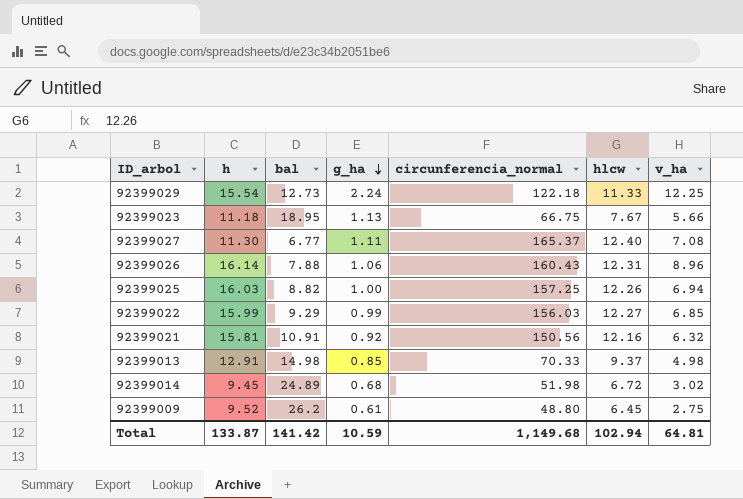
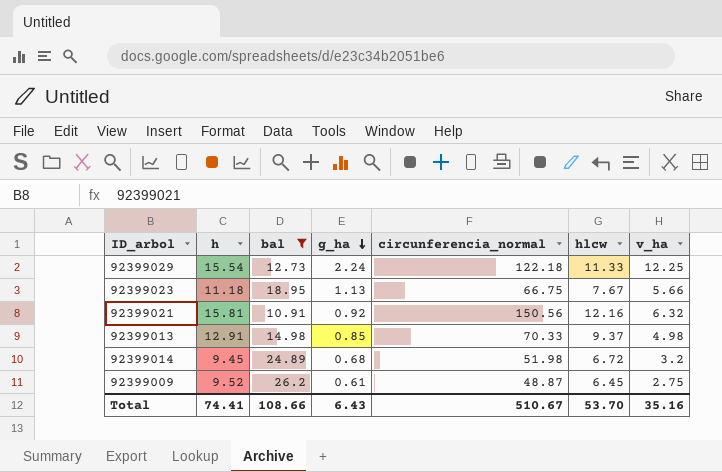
filter: none -> bal >= 10.91
92399014 | v_ha: 3.02 -> 3.2
92399009 | circunferencia_normal: 48.80 -> 48.87
Total | h: 133.87 -> 74.41
Total | bal: 141.42 -> 108.66
Total | g_ha: 10.59 -> 6.43
Total | circunferencia_normal: 1,149.68 -> 510.67
Total | hlcw: 102.94 -> 53.70
Total | v_ha: 64.81 -> 35.16

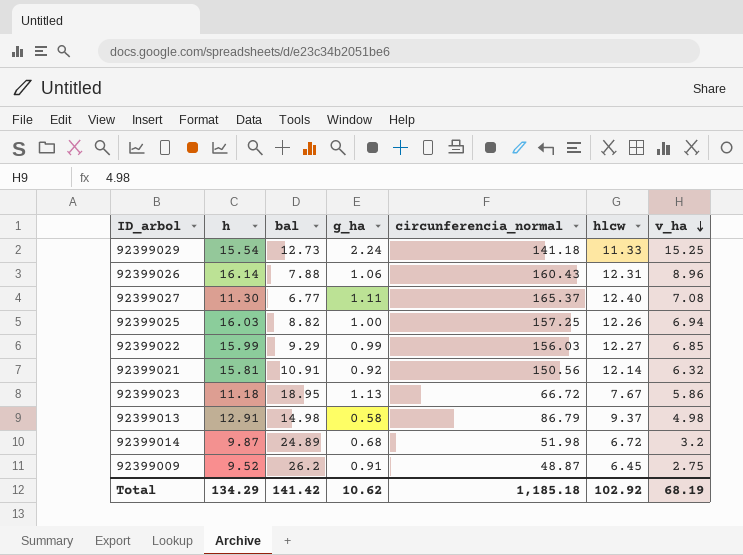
filter: bal >= 10.91 -> none
row order: g_ha descending -> v_ha descending
92399029 | circunferencia_normal: 122.18 -> 141.18
92399029 | v_ha: 12.25 -> 15.25
92399021 | hlcw: 12.16 -> 12.14
92399023 | circunferencia_normal: 66.75 -> 66.72
92399023 | v_ha: 5.66 -> 5.86
92399013 | g_ha: 0.85 -> 0.58
92399013 | circunferencia_normal: 70.33 -> 86.79
92399014 | h: 9.45 -> 9.87
92399009 | g_ha: 0.61 -> 0.91
Total | h: 74.41 -> 134.29
Total | bal: 108.66 -> 141.42
Total | g_ha: 6.43 -> 10.62
Total | circunferencia_normal: 510.67 -> 1,185.18
Total | hlcw: 53.70 -> 102.92
Total | v_ha: 35.16 -> 68.19

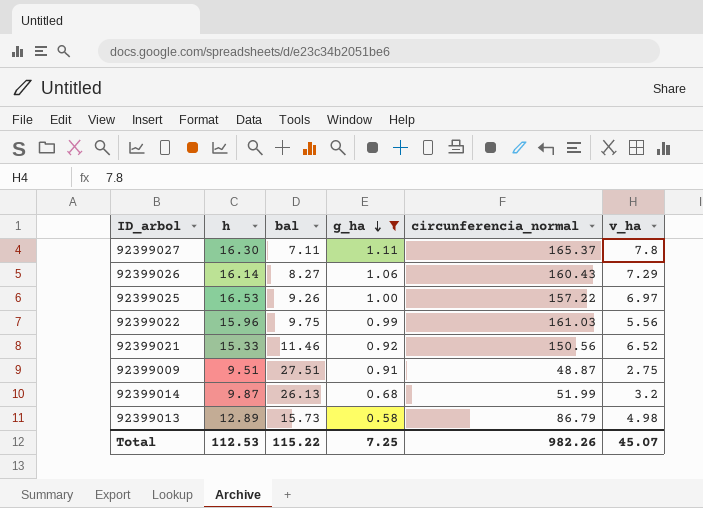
filter: none -> g_ha <= 1.11
row order: v_ha descending -> g_ha descending
column hlcw | position: 6 -> none
92399027 | h: 11.30 -> 16.30
92399027 | bal: 6.77 -> 7.11
92399027 | v_ha: 7.08 -> 7.8
92399026 | bal: 7.88 -> 8.27
92399026 | v_ha: 8.96 -> 7.29
92399025 | h: 16.03 -> 16.53
92399025 | bal: 8.82 -> 9.26
92399025 | circunferencia_normal: 157.25 -> 157.22
92399025 | v_ha: 6.94 -> 6.97
92399022 | h: 15.99 -> 15.96
92399022 | bal: 9.29 -> 9.75
92399022 | circunferencia_normal: 156.03 -> 161.03
92399022 | v_ha: 6.85 -> 5.56
92399021 | h: 15.81 -> 15.33
92399021 | bal: 10.91 -> 11.46
92399021 | v_ha: 6.32 -> 6.52
92399009 | h: 9.52 -> 9.51
92399009 | bal: 26.2 -> 27.51
92399014 | bal: 24.89 -> 26.13
92399014 | circunferencia_normal: 51.98 -> 51.99
92399013 | h: 12.91 -> 12.89
92399013 | bal: 14.98 -> 15.73
Total | h: 134.29 -> 112.53
Total | bal: 141.42 -> 115.22
Total | g_ha: 10.62 -> 7.25
Total | circunferencia_normal: 1,185.18 -> 982.26
Total | v_ha: 68.19 -> 45.07

